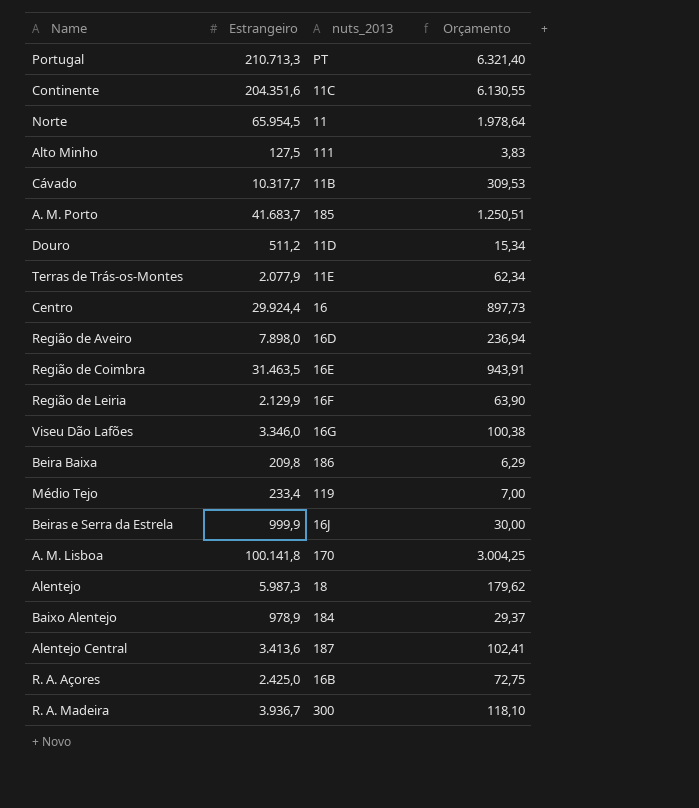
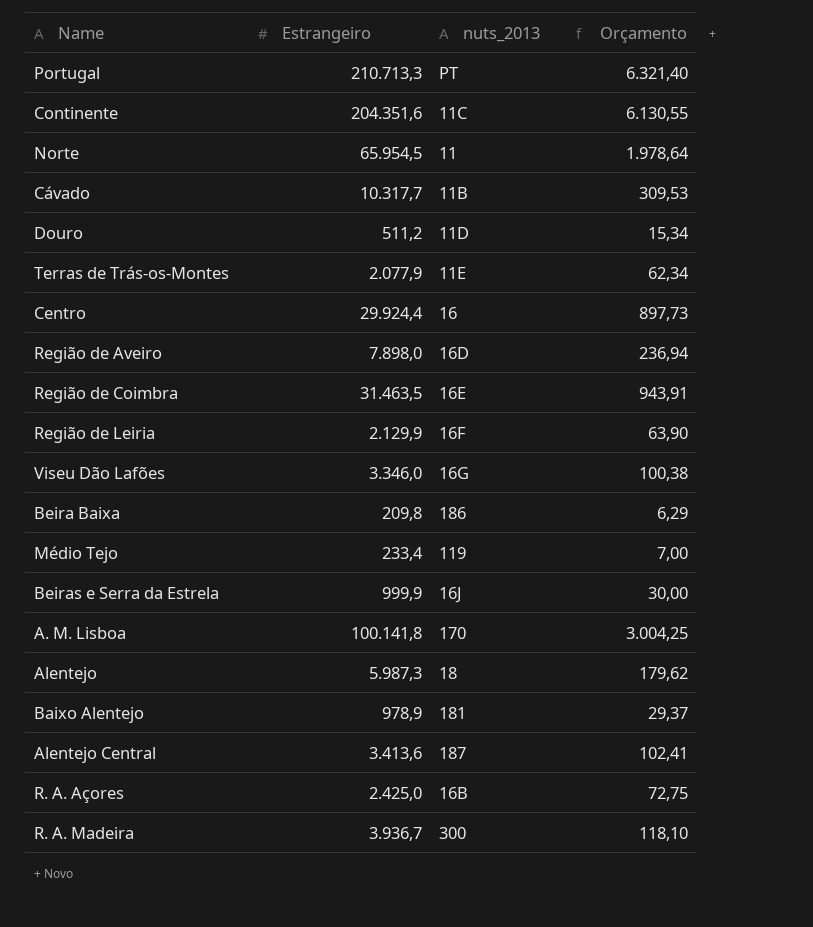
row Alto Minho: 127,5 | 111 | 3,83 -> none
row A. M. Porto: 41.683,7 | 185 | 1.250,51 -> none
Baixo Alentejo | nuts_2013: 184 -> 181

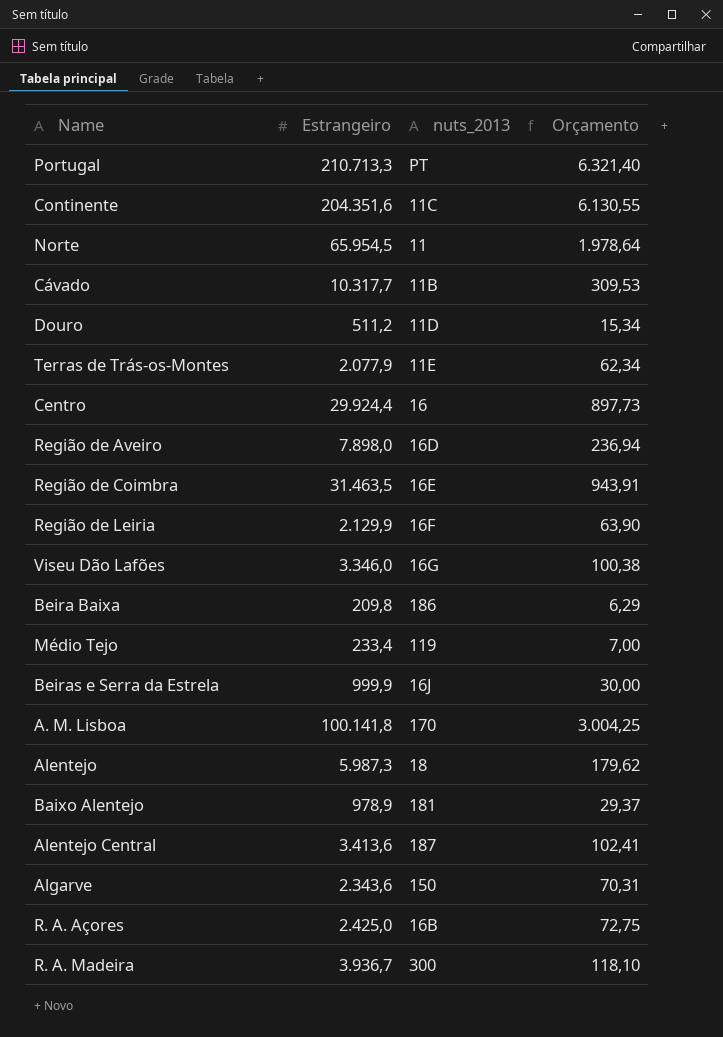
row Algarve: none -> 2.343,6 | 150 | 70,31

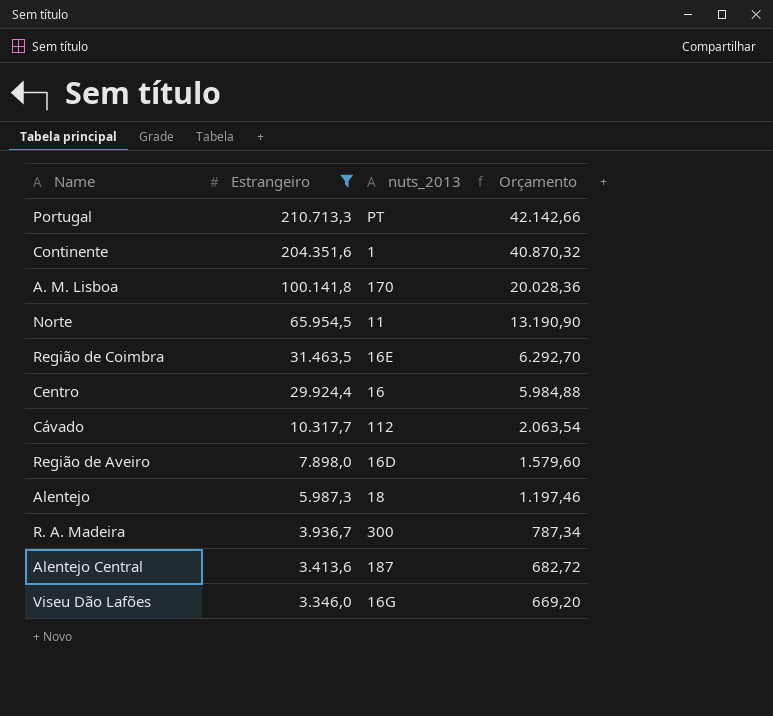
filter: none -> Estrangeiro >= 3.346,0
row order: none -> Estrangeiro descending
column Orçamento | formula: [Estrangeiro] * 0,03 -> [Estrangeiro] * 0,2
Continente | nuts_2013: 11C -> 1
Cávado | nuts_2013: 11B -> 112

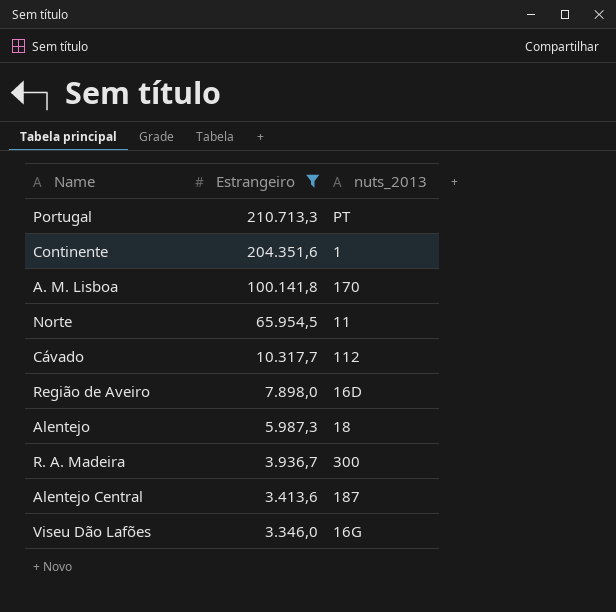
column Orçamento | formula: [Estrangeiro] * 0,2 -> none
row Região de Coimbra: 31.463,5 | 16E | 6.292,70 -> none
row Centro: 29.924,4 | 16 | 5.984,88 -> none

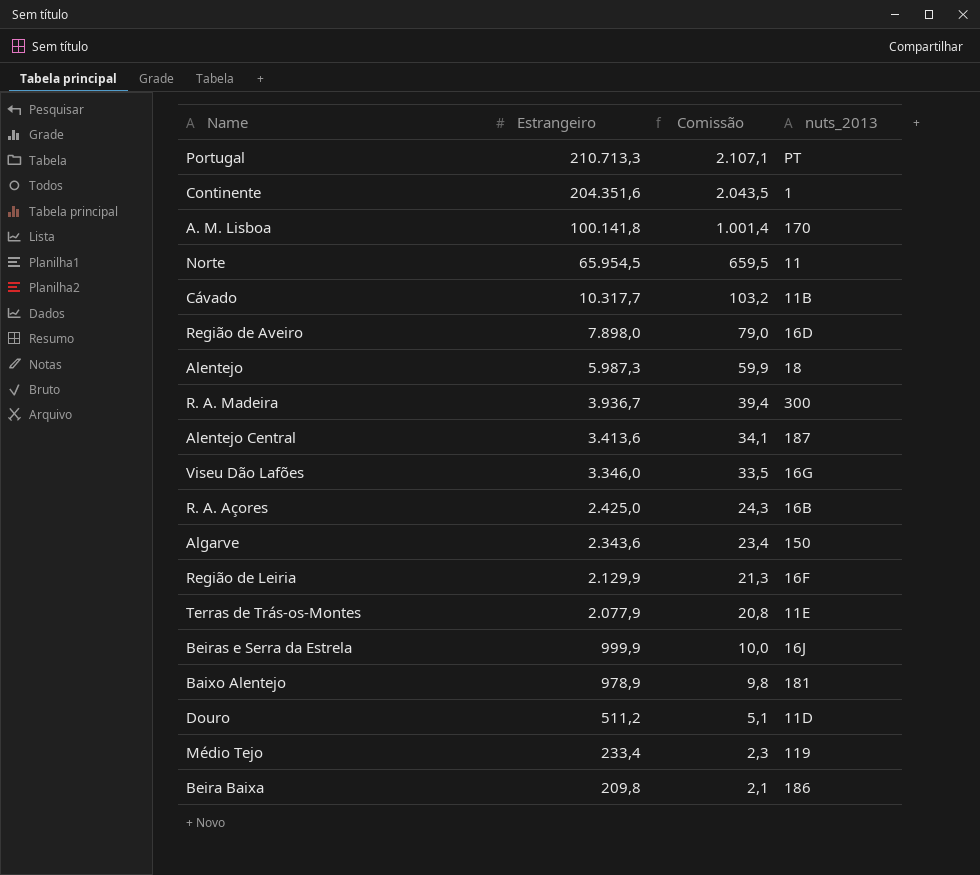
filter: Estrangeiro >= 3.346,0 -> none
column Comissão | formula: none -> [Estrangeiro] * 0,01
Cávado | nuts_2013: 112 -> 11B

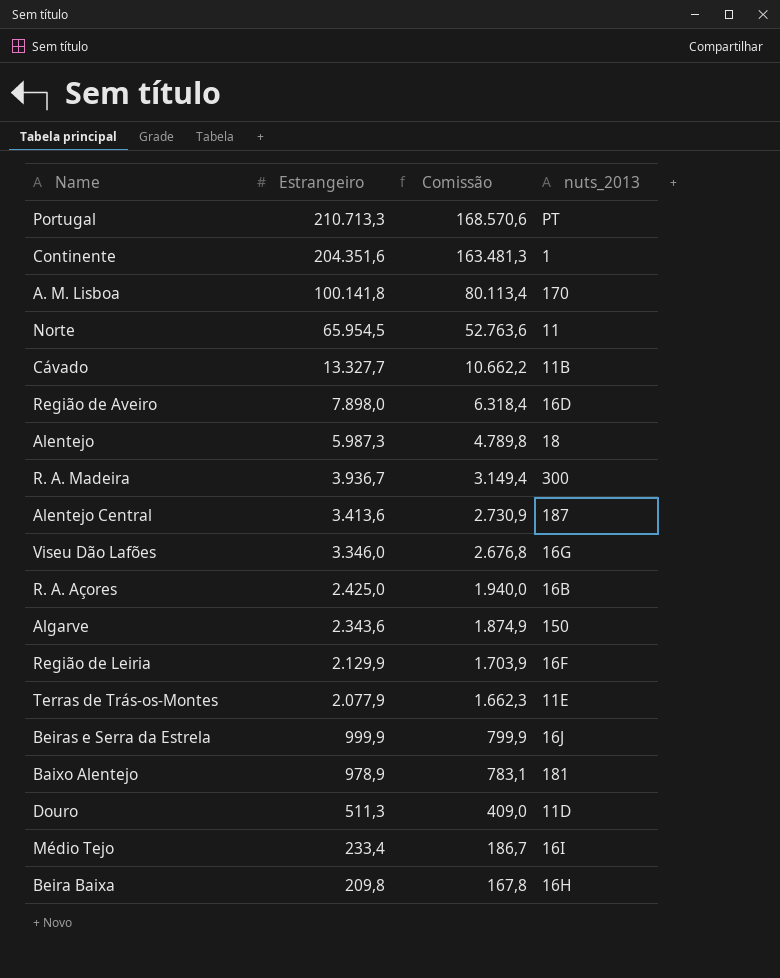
column Comissão | formula: [Estrangeiro] * 0,01 -> [Estrangeiro] * 0,8
Cávado | Estrangeiro: 10.317,7 -> 13.327,7
Douro | Estrangeiro: 511,2 -> 511,3
Médio Tejo | nuts_2013: 119 -> 16I
Beira Baixa | nuts_2013: 186 -> 16H

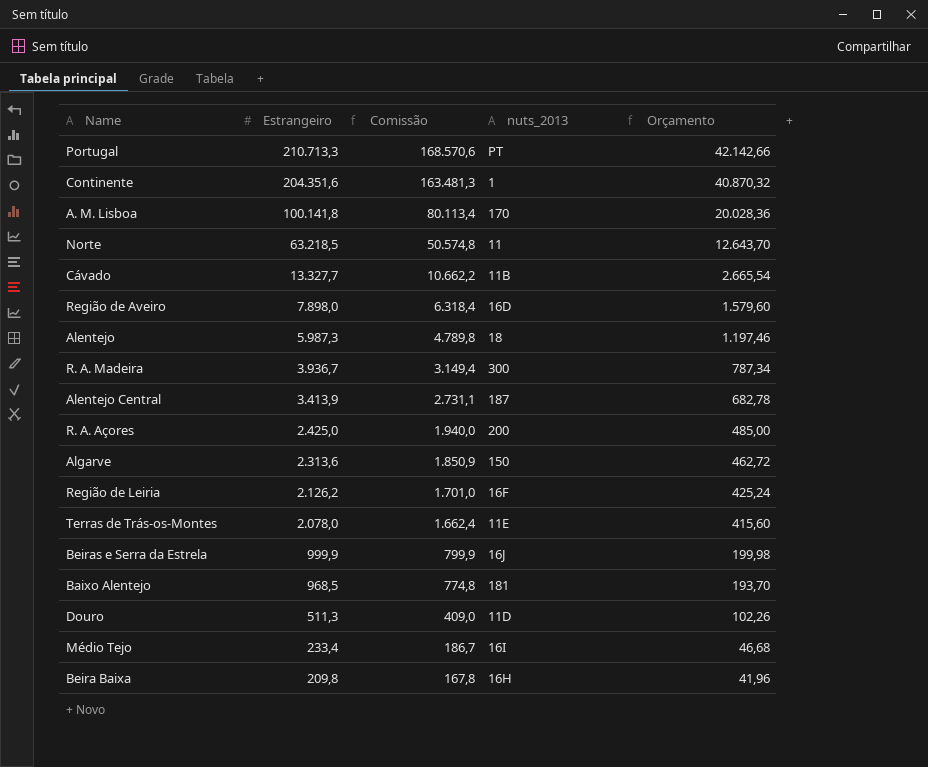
column Orçamento | formula: none -> [Estrangeiro] * 0,2
row Viseu Dão Lafões: 3.346,0 | 2.676,8 | 16G -> none
Norte | Estrangeiro: 65.954,5 -> 63.218,5
Norte | Comissão: 52.763,6 -> 50.574,8
Alentejo Central | Estrangeiro: 3.413,6 -> 3.413,9
Alentejo Central | Comissão: 2.730,9 -> 2.731,1
R. A. Açores | nuts_2013: 16B -> 200
Algarve | Estrangeiro: 2.343,6 -> 2.313,6
Algarve | Comissão: 1.874,9 -> 1.850,9
Região de Leiria | Estrangeiro: 2.129,9 -> 2.126,2
Região de Leiria | Comissão: 1.703,9 -> 1.701,0
Terras de Trás-os-Montes | Estrangeiro: 2.077,9 -> 2.078,0
Terras de Trás-os-Montes | Comissão: 1.662,3 -> 1.662,4
Baixo Alentejo | Estrangeiro: 978,9 -> 968,5
Baixo Alentejo | Comissão: 783,1 -> 774,8

